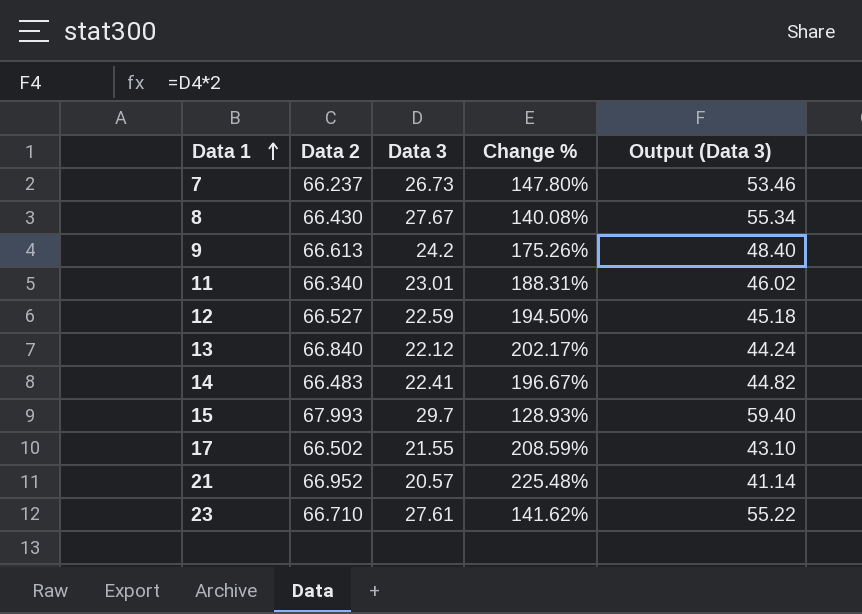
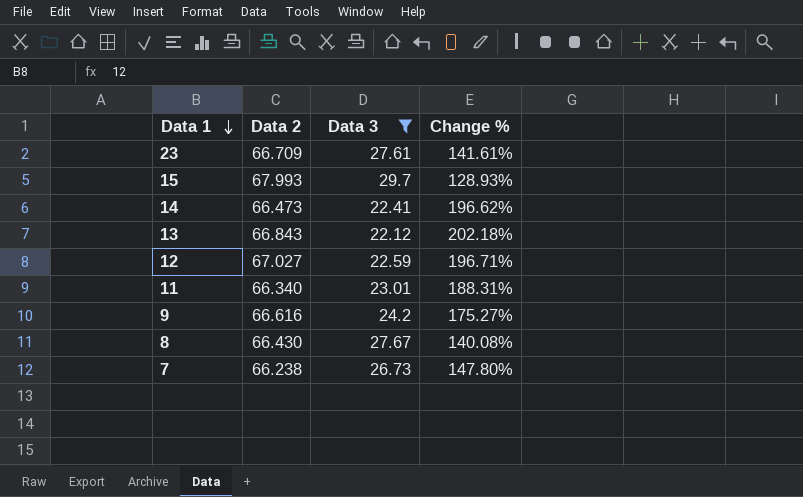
filter: none -> Data 3 >= 22.12
row order: Data 1 ascending -> Data 1 descending
column Output (Data 3) | formula: [Data 3] * 2 -> none
23 | Data 2: 66.710 -> 66.709
23 | Change %: 141.62% -> 141.61%
14 | Data 2: 66.483 -> 66.473
14 | Change %: 196.67% -> 196.62%
13 | Data 2: 66.840 -> 66.843
13 | Change %: 202.17% -> 202.18%
12 | Data 2: 66.527 -> 67.027
12 | Change %: 194.50% -> 196.71%
9 | Data 2: 66.613 -> 66.616
9 | Change %: 175.26% -> 175.27%
7 | Data 2: 66.237 -> 66.238

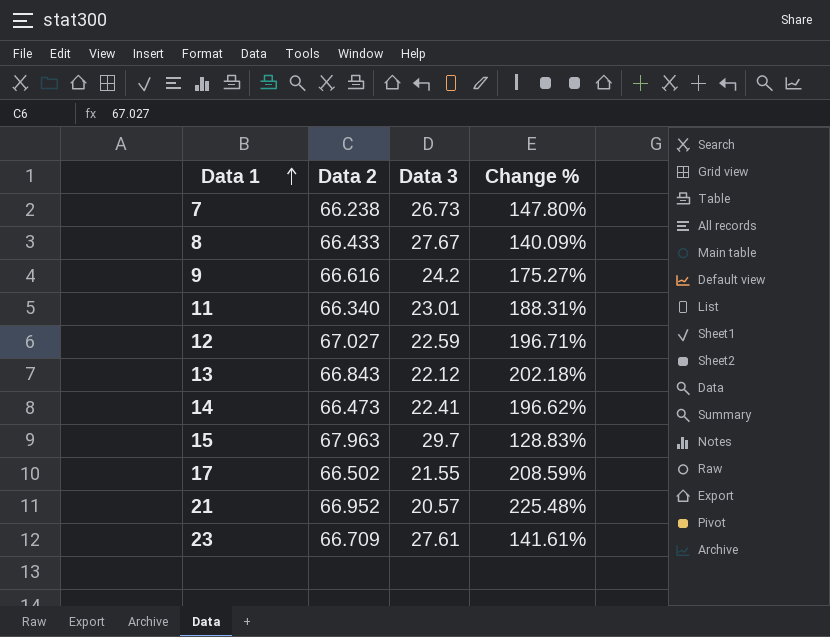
filter: Data 3 >= 22.12 -> none
row order: Data 1 descending -> Data 1 ascending
8 | Data 2: 66.430 -> 66.433
8 | Change %: 140.08% -> 140.09%
15 | Data 2: 67.993 -> 67.963
15 | Change %: 128.93% -> 128.83%

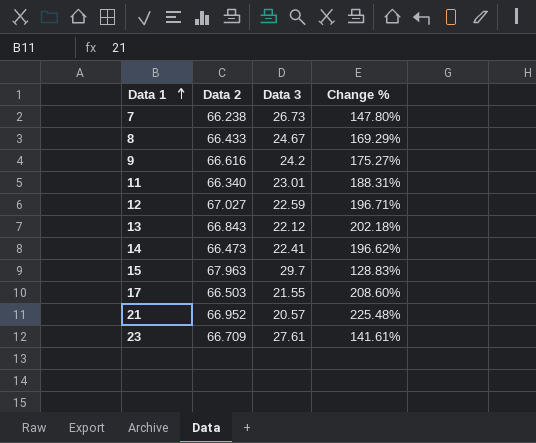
8 | Data 3: 27.67 -> 24.67
8 | Change %: 140.09% -> 169.29%
17 | Data 2: 66.502 -> 66.503
17 | Change %: 208.59% -> 208.60%

